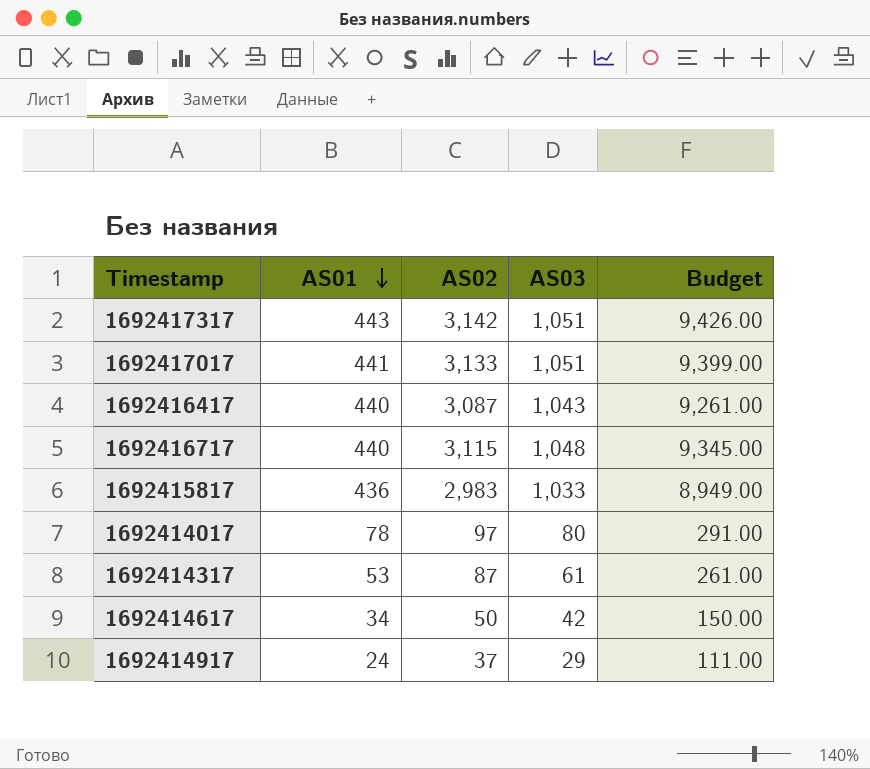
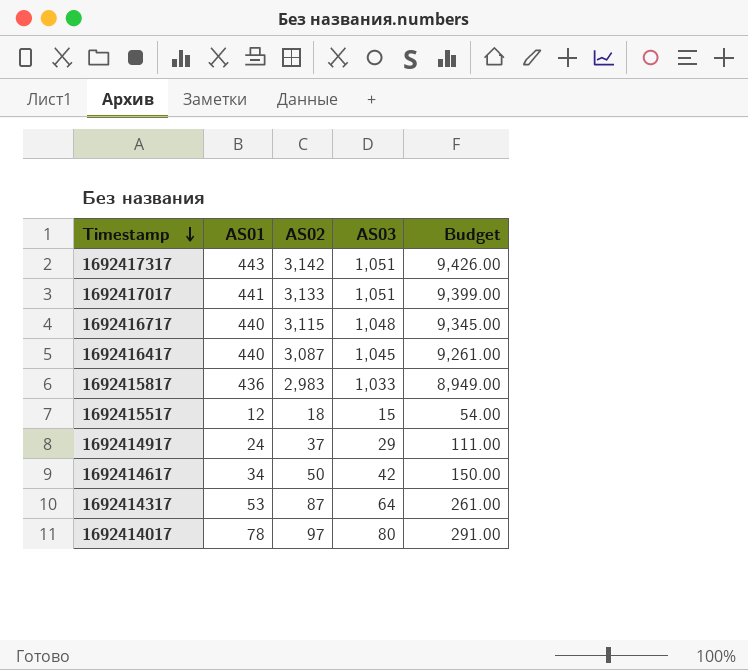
row order: AS01 descending -> Timestamp descending
1692416417 | AS03: 1,043 -> 1,045
row 1692415517: none -> 12 | 18 | 15 | 54.00
1692414317 | AS03: 61 -> 64

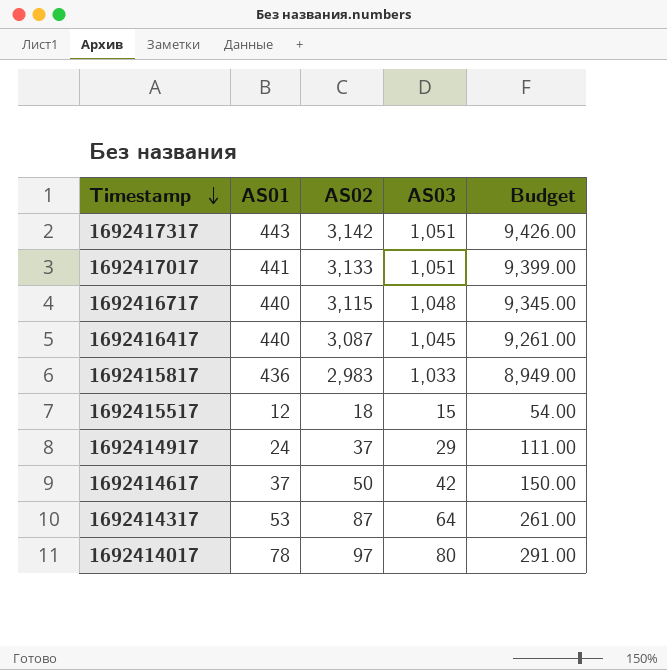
1692414617 | AS01: 34 -> 37

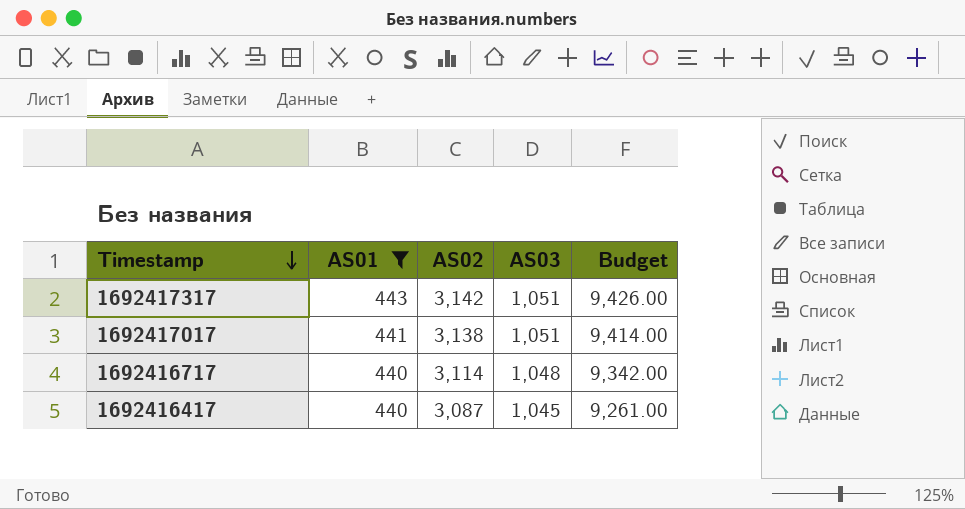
filter: none -> AS01 >= 440
1692417017 | AS02: 3,133 -> 3,138
1692417017 | Budget: 9,399.00 -> 9,414.00
1692416717 | AS02: 3,115 -> 3,114
1692416717 | Budget: 9,345.00 -> 9,342.00

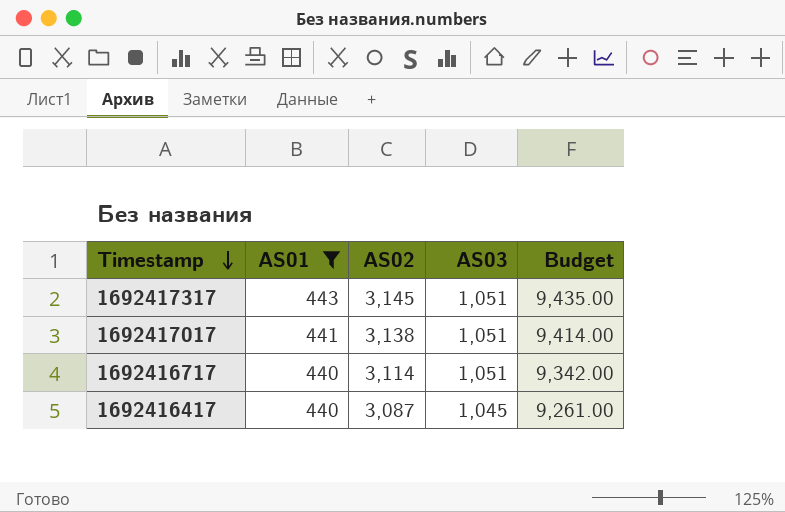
1692417317 | AS02: 3,142 -> 3,145
1692417317 | Budget: 9,426.00 -> 9,435.00
1692416717 | AS03: 1,048 -> 1,051

